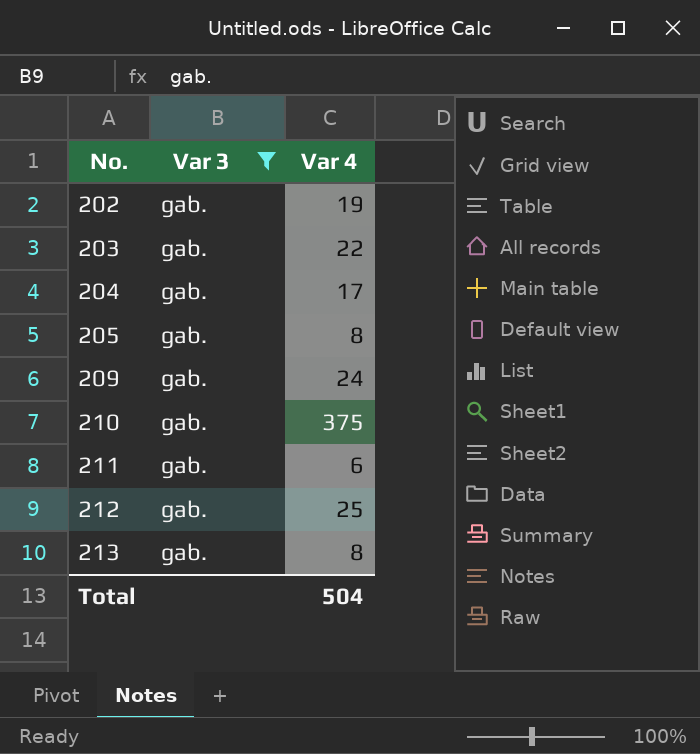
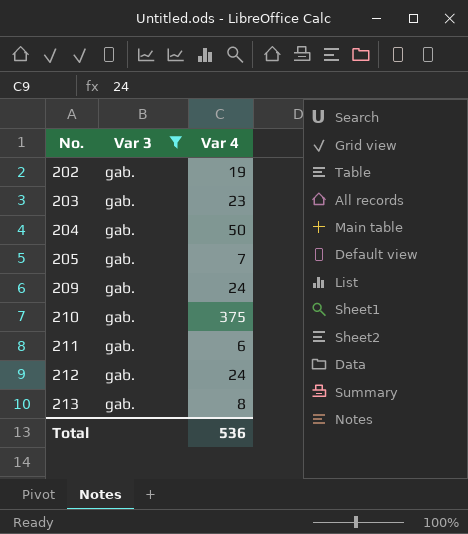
203 | Var 4: 22 -> 23
204 | Var 4: 17 -> 50
205 | Var 4: 8 -> 7
212 | Var 4: 25 -> 24
Total | Var 4: 504 -> 536

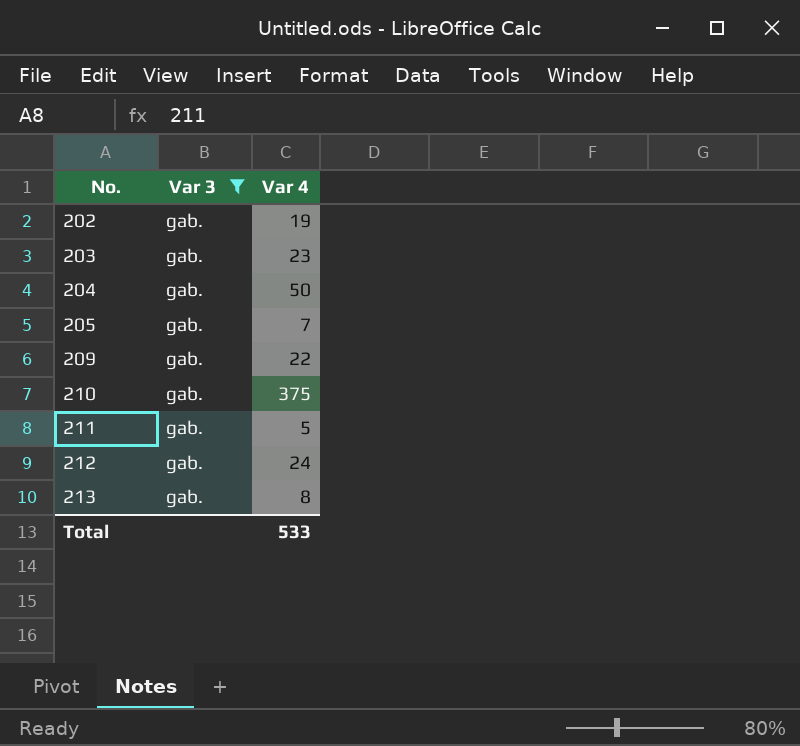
209 | Var 4: 24 -> 22
211 | Var 4: 6 -> 5
Total | Var 4: 536 -> 533

